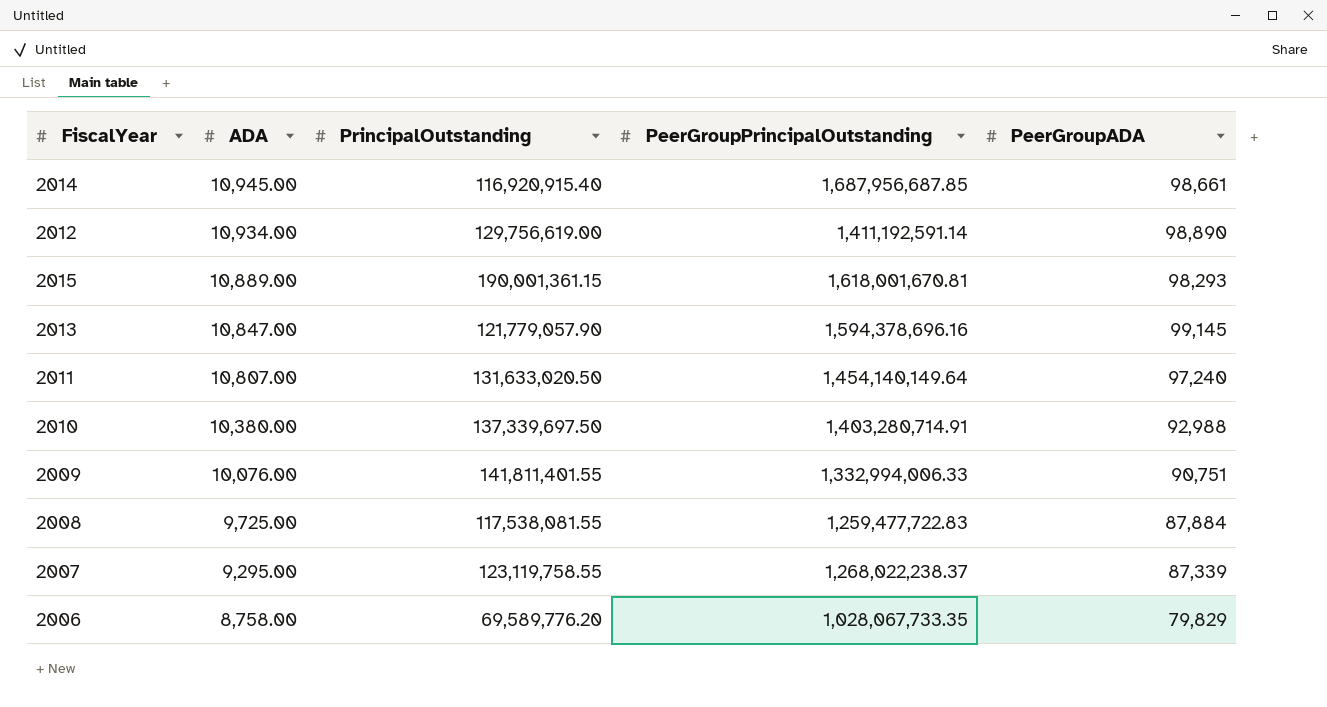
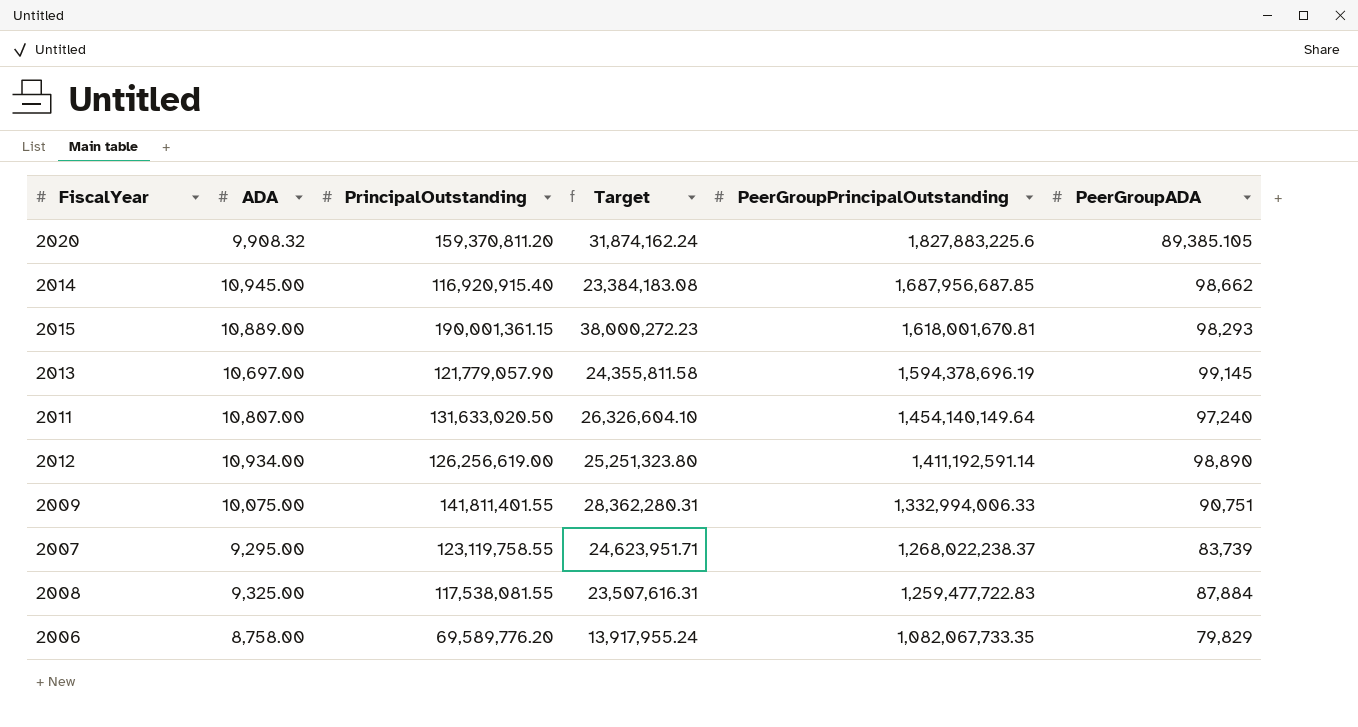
row order: ADA descending -> PeerGroupPrincipalOutstanding descending
column Target | formula: none -> [PrincipalOutstanding] * 0.2
row 2010: 10,380.00 | 137,339,697.50 | 1,403,280,714.91 | 92,988 -> none
row 2020: none -> 9,908.32 | 159,370,811.20 | 31,874,162.24 | 1,827,883,225.6 | 89,385.105
2014 | PeerGroupADA: 98,661 -> 98,662
2013 | ADA: 10,847.00 -> 10,697.00
2013 | PeerGroupPrincipalOutstanding: 1,594,378,696.16 -> 1,594,378,696.19
2012 | PrincipalOutstanding: 129,756,619.00 -> 126,256,619.00
2009 | ADA: 10,076.00 -> 10,075.00
2007 | PeerGroupADA: 87,339 -> 83,739
2008 | ADA: 9,725.00 -> 9,325.00
2006 | PeerGroupPrincipalOutstanding: 1,028,067,733.35 -> 1,082,067,733.35

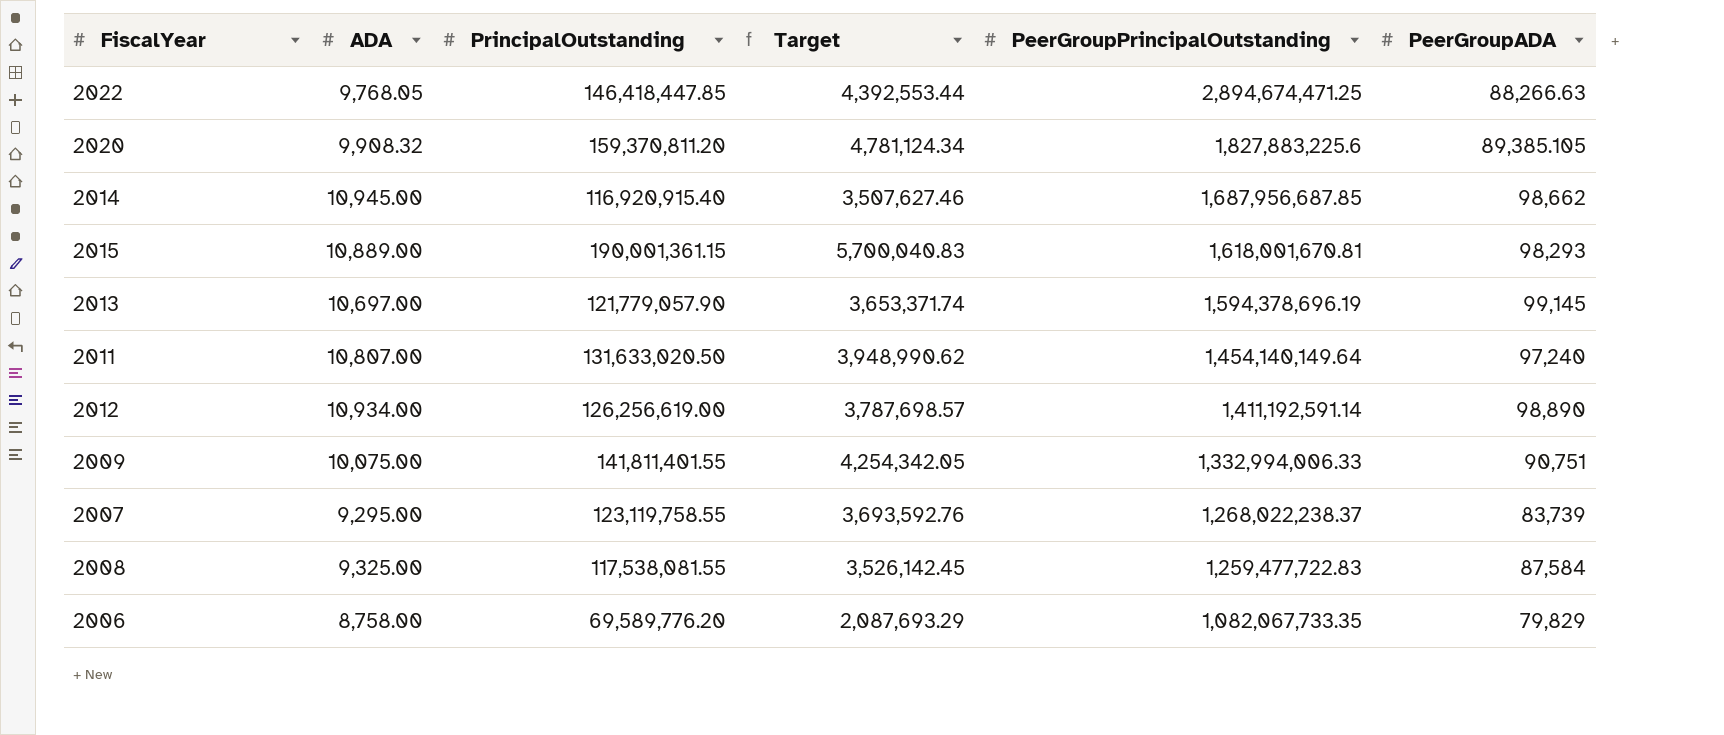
column Target | formula: [PrincipalOutstanding] * 0.2 -> [PrincipalOutstanding] * 0.03
row 2022: none -> 9,768.05 | 146,418,447.85 | 4,392,553.44 | 2,894,674,471.25 | 88,266.63
2008 | PeerGroupADA: 87,884 -> 87,584

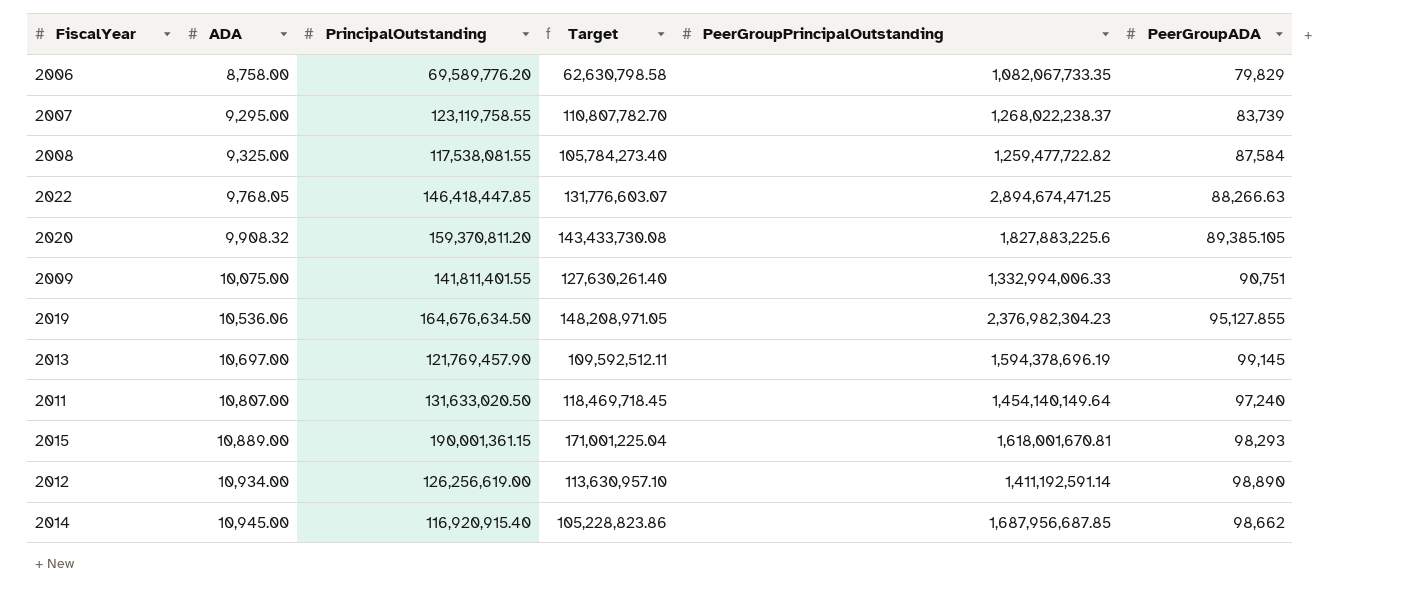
row order: PeerGroupPrincipalOutstanding descending -> ADA ascending
column Target | formula: [PrincipalOutstanding] * 0.03 -> [PrincipalOutstanding] * 0.9
2008 | PeerGroupPrincipalOutstanding: 1,259,477,722.83 -> 1,259,477,722.82
row 2019: none -> 10,536.06 | 164,676,634.50 | 148,208,971.05 | 2,376,982,304.23 | 95,127.855
2013 | PrincipalOutstanding: 121,779,057.90 -> 121,769,457.90

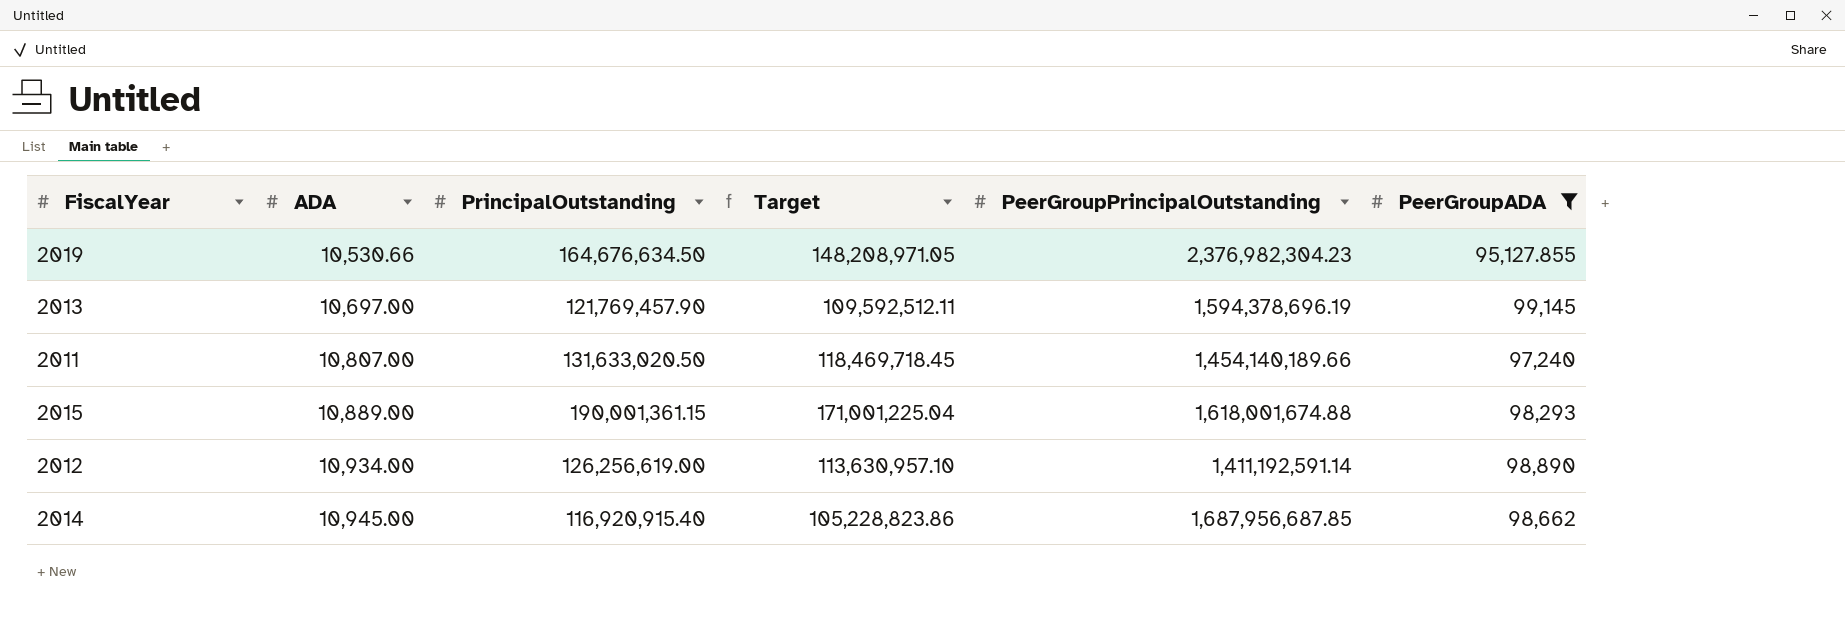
filter: none -> PeerGroupADA >= 95,127.855
2019 | ADA: 10,536.06 -> 10,530.66
2011 | PeerGroupPrincipalOutstanding: 1,454,140,149.64 -> 1,454,140,189.66
2015 | PeerGroupPrincipalOutstanding: 1,618,001,670.81 -> 1,618,001,674.88

